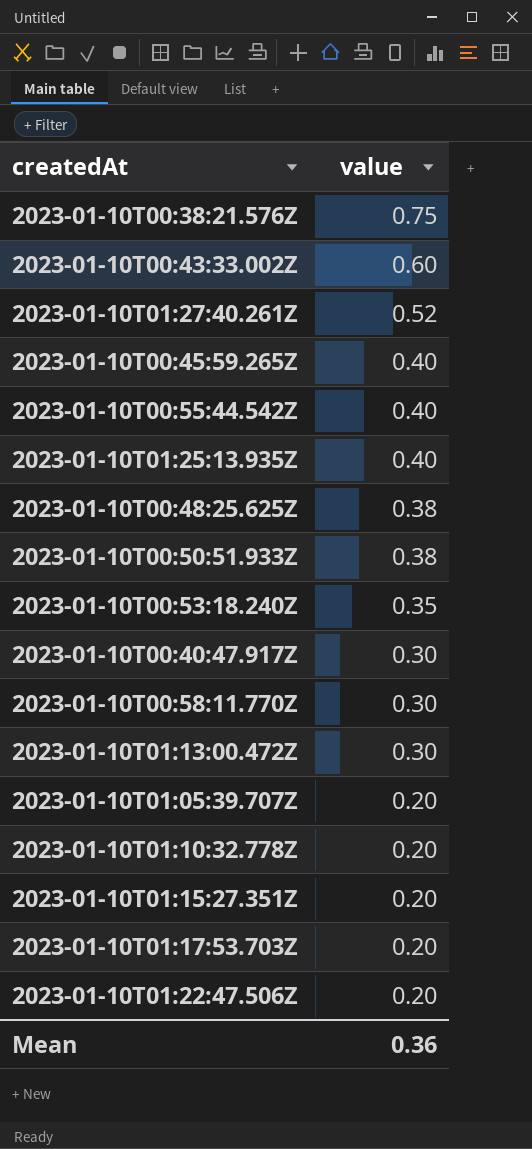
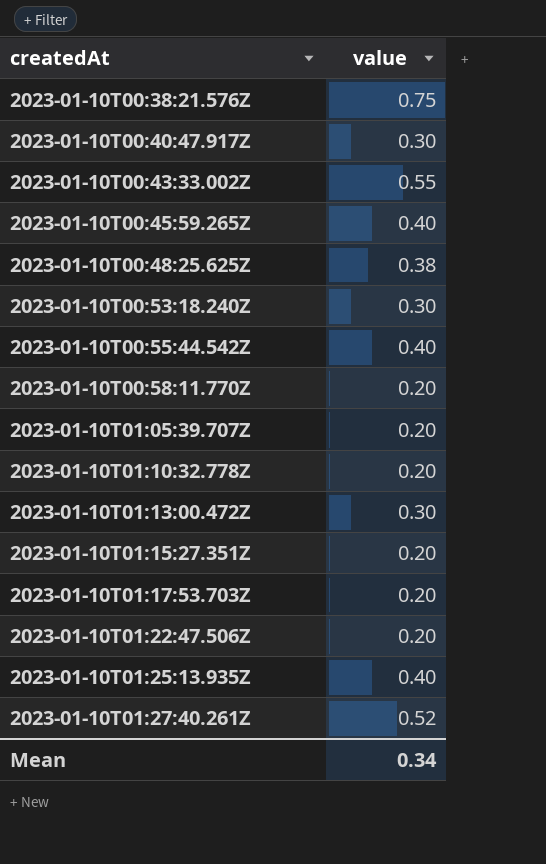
row order: value descending -> createdAt ascending
row 2023-01-10T00:50:51.933Z: 0.38 -> none
2023-01-10T00:43:33.002Z | value: 0.60 -> 0.55
2023-01-10T00:53:18.240Z | value: 0.35 -> 0.30
2023-01-10T00:58:11.770Z | value: 0.30 -> 0.20
Mean | value: 0.36 -> 0.34

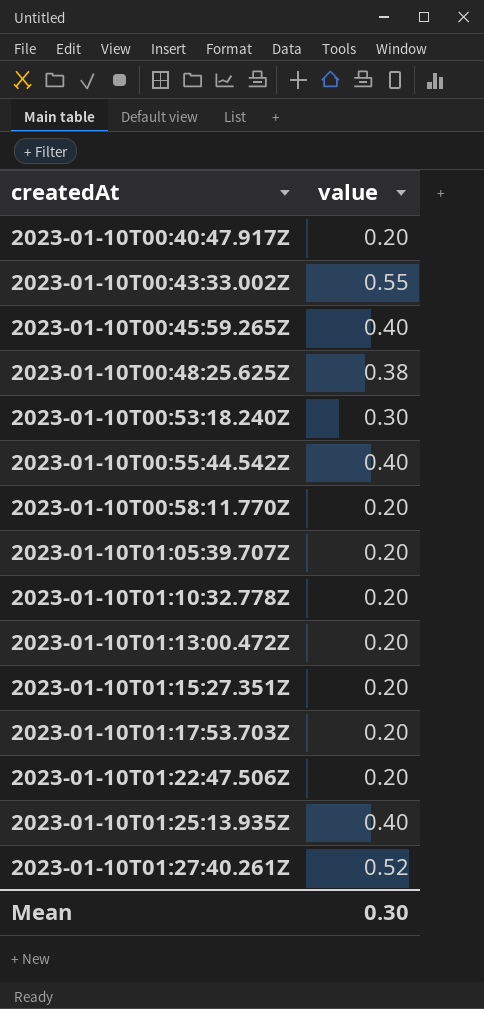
row 2023-01-10T00:38:21.576Z: 0.75 -> none
2023-01-10T00:40:47.917Z | value: 0.30 -> 0.20
2023-01-10T01:13:00.472Z | value: 0.30 -> 0.20
Mean | value: 0.34 -> 0.30

